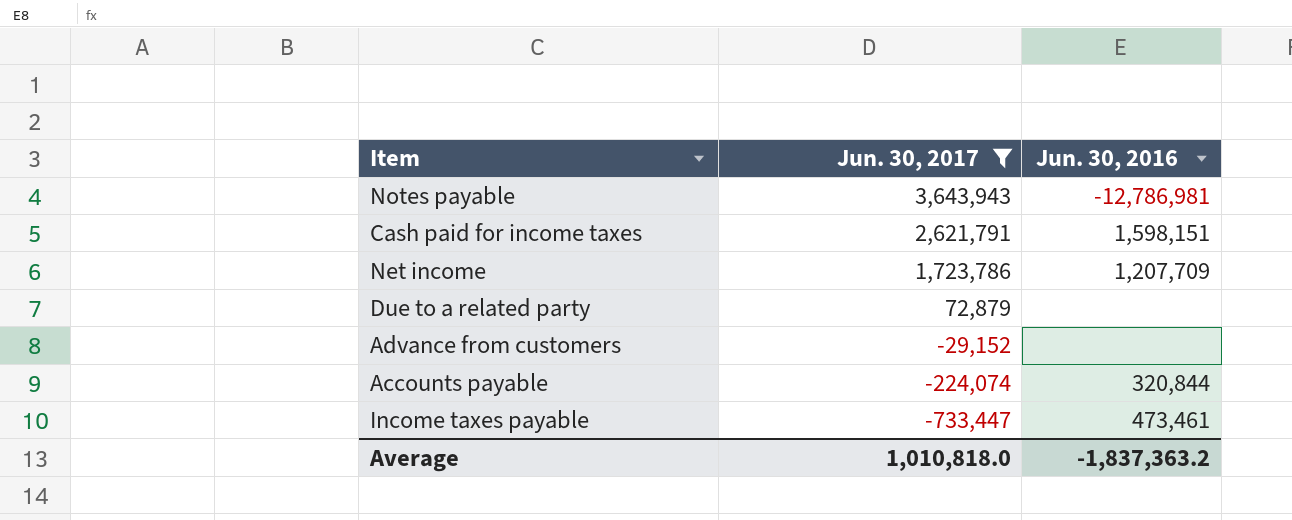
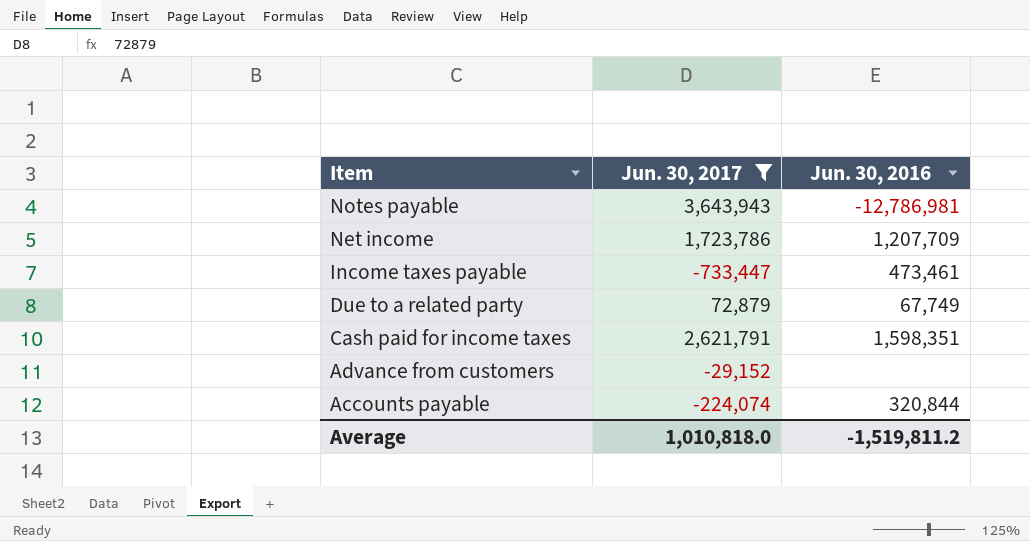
row order: Jun. 30, 2017 descending -> Item descending
Due to a related party | Jun. 30, 2016: none -> 67,749
Cash paid for income taxes | Jun. 30, 2016: 1,598,151 -> 1,598,351
Average | Jun. 30, 2016: -1,837,363.2 -> -1,519,811.2

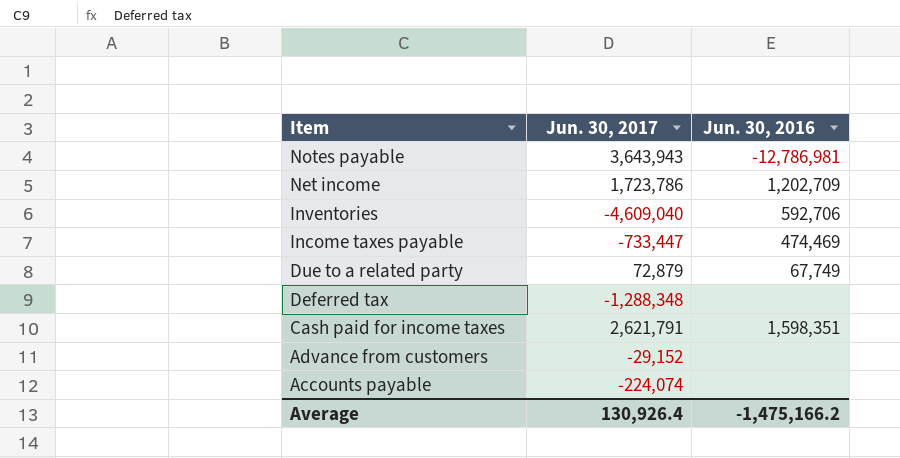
filter: Jun. 30, 2017 >= -733,447 -> none
Net income | Jun. 30, 2016: 1,207,709 -> 1,202,709
Income taxes payable | Jun. 30, 2016: 473,461 -> 474,469
Accounts payable | Jun. 30, 2016: 320,844 -> none
Average | Jun. 30, 2017: 1,010,818.0 -> 130,926.4
Average | Jun. 30, 2016: -1,519,811.2 -> -1,475,166.2

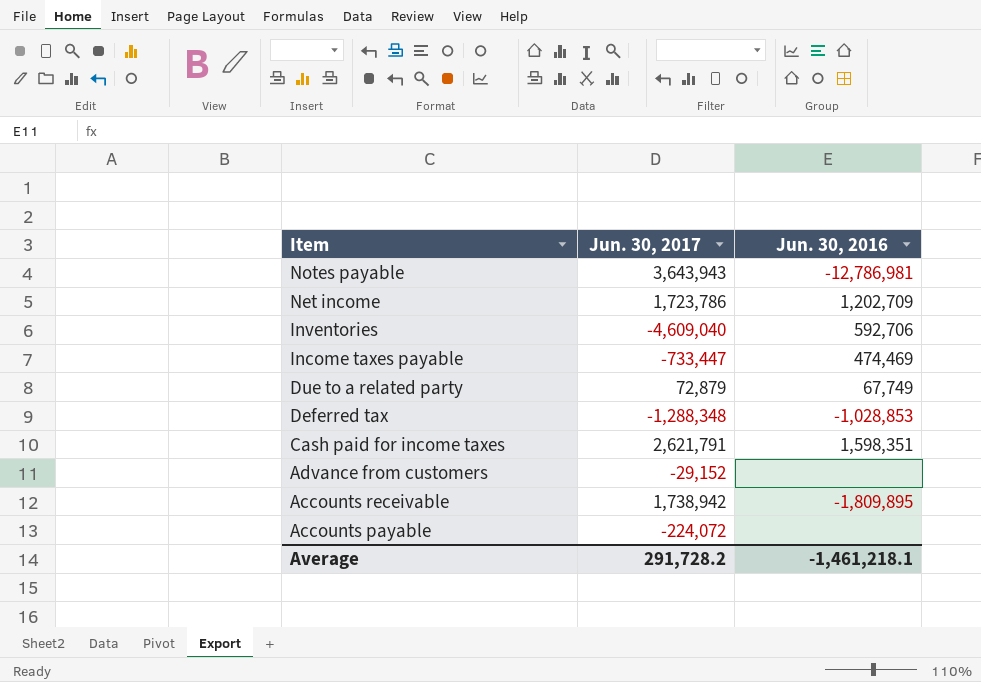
Deferred tax | Jun. 30, 2016: none -> -1,028,853
row Accounts receivable: none -> 1,738,942 | -1,809,895
Accounts payable | Jun. 30, 2017: -224,074 -> -224,072
Average | Jun. 30, 2017: 130,926.4 -> 291,728.2
Average | Jun. 30, 2016: -1,475,166.2 -> -1,461,218.1

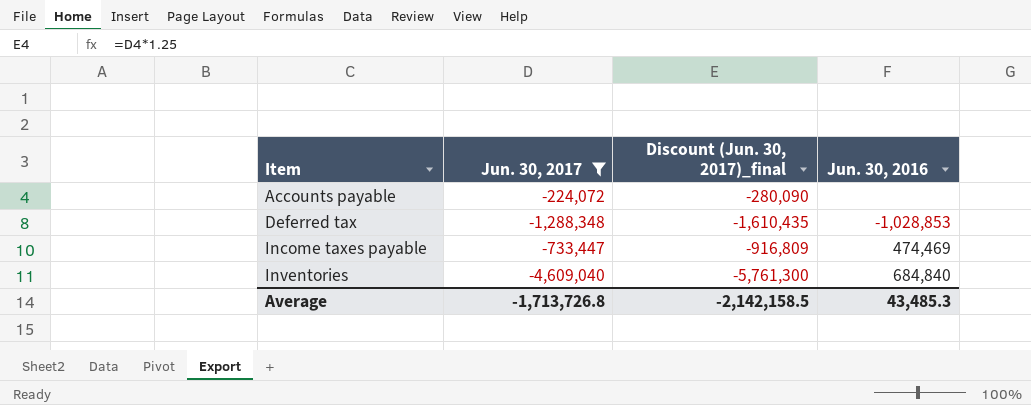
filter: none -> Jun. 30, 2017 <= -224,072
row order: Item descending -> Item ascending
column Discount (Jun. 30, 2017)_final | formula: none -> [Jun. 30, 2017] * 1.25
Inventories | Jun. 30, 2016: 592,706 -> 684,840
Average | Jun. 30, 2017: 291,728.2 -> -1,713,726.8
Average | Jun. 30, 2016: -1,461,218.1 -> 43,485.3

